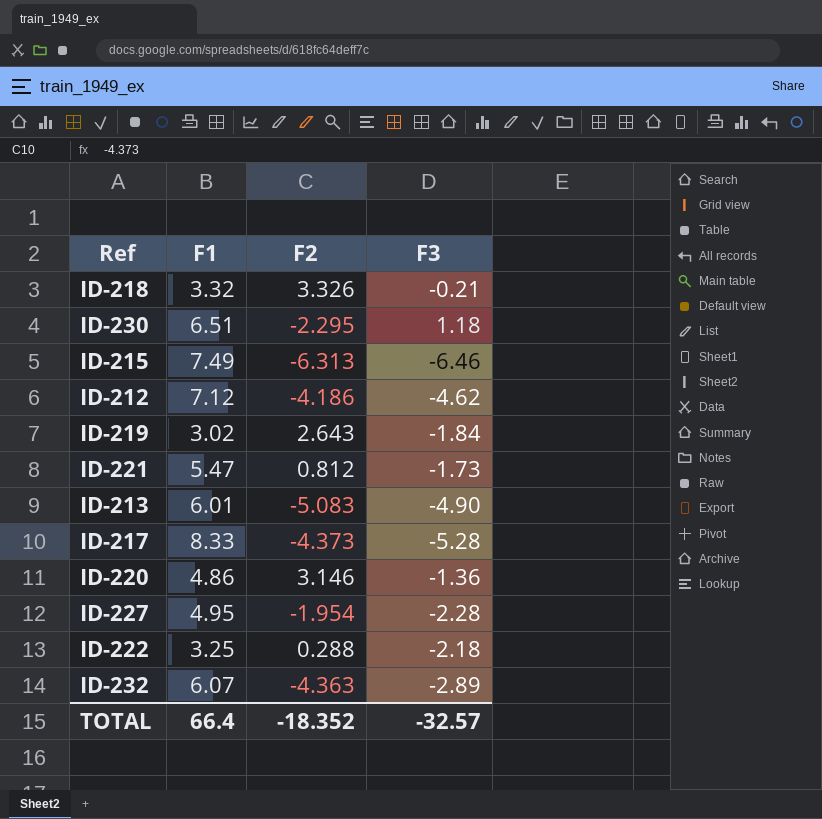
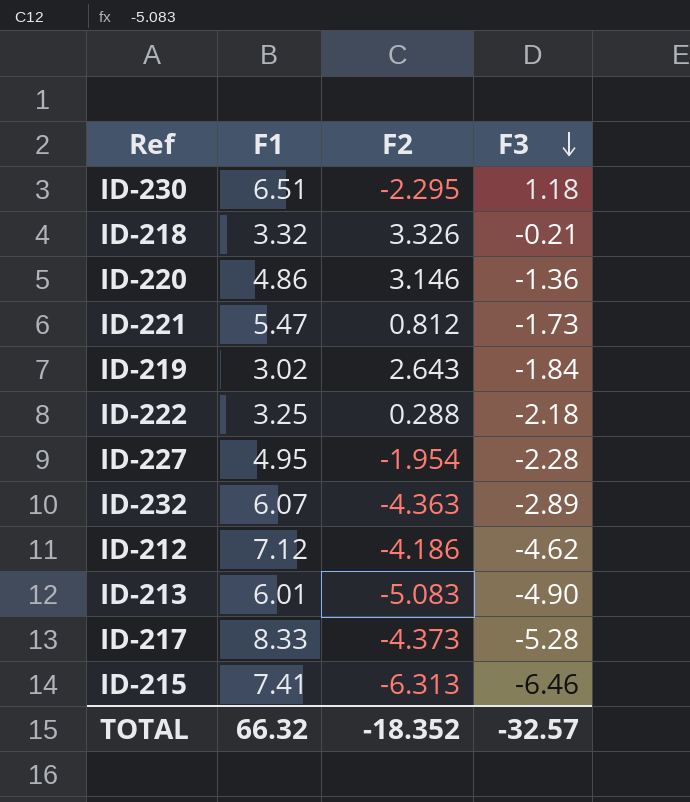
row order: none -> F3 descending
ID-215 | F1: 7.49 -> 7.41
TOTAL | F1: 66.4 -> 66.32

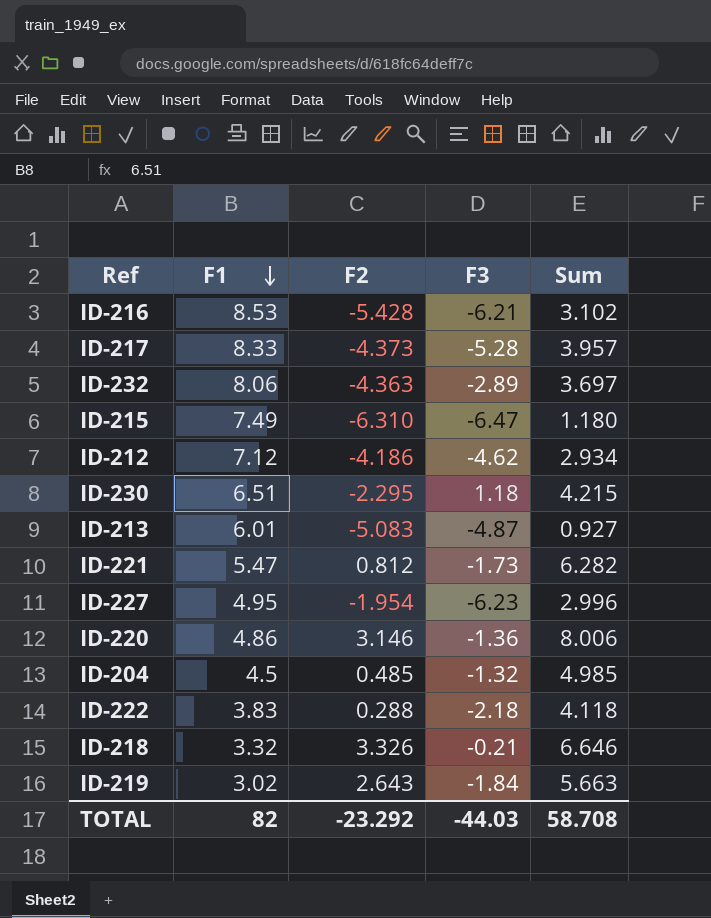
row order: F3 descending -> F1 descending
column Sum | formula: none -> [F1] + [F2]
row ID-216: none -> 8.53 | -5.428 | -6.21 | 3.102
ID-232 | F1: 6.07 -> 8.06
ID-215 | F1: 7.41 -> 7.49
ID-215 | F2: -6.313 -> -6.310
ID-215 | F3: -6.46 -> -6.47
ID-213 | F3: -4.90 -> -4.87
ID-227 | F3: -2.28 -> -6.23
row ID-204: none -> 4.5 | 0.485 | -1.32 | 4.985
ID-222 | F1: 3.25 -> 3.83
TOTAL | F1: 66.32 -> 82
TOTAL | F2: -18.352 -> -23.292
TOTAL | F3: -32.57 -> -44.03

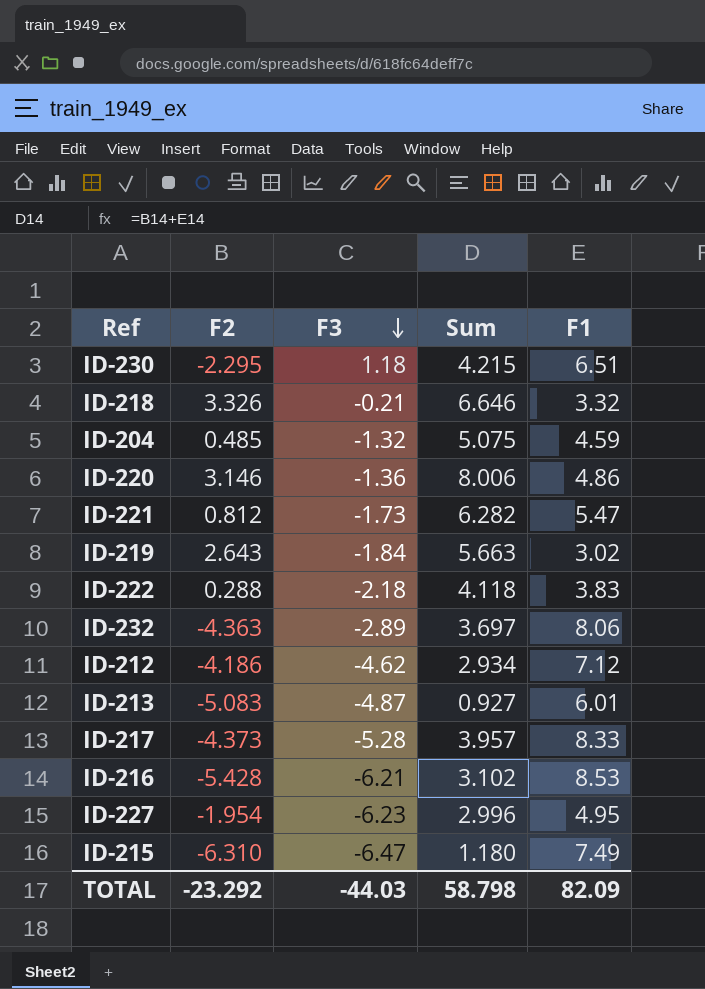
row order: F1 descending -> F3 descending
column F1 | position: 2 -> 5
ID-204 | Sum: 4.985 -> 5.075
ID-204 | F1: 4.5 -> 4.59
TOTAL | Sum: 58.708 -> 58.798
TOTAL | F1: 82 -> 82.09

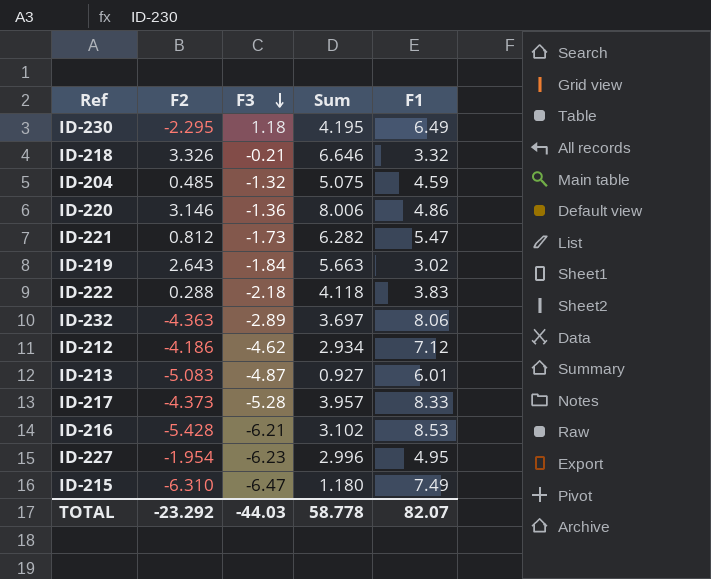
ID-230 | Sum: 4.215 -> 4.195
ID-230 | F1: 6.51 -> 6.49
TOTAL | Sum: 58.798 -> 58.778
TOTAL | F1: 82.09 -> 82.07

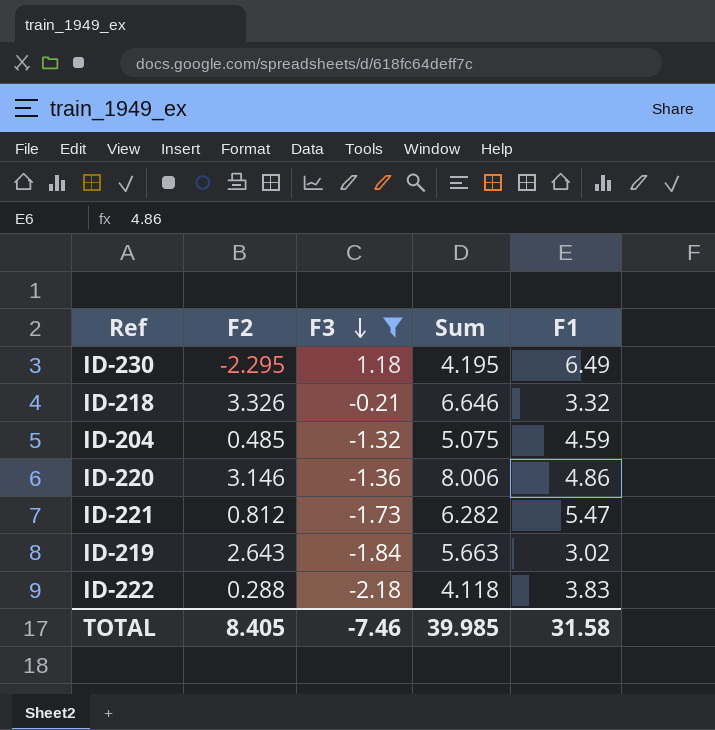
filter: none -> F3 >= -2.18
TOTAL | F2: -23.292 -> 8.405
TOTAL | F3: -44.03 -> -7.46
TOTAL | Sum: 58.778 -> 39.985
TOTAL | F1: 82.07 -> 31.58

